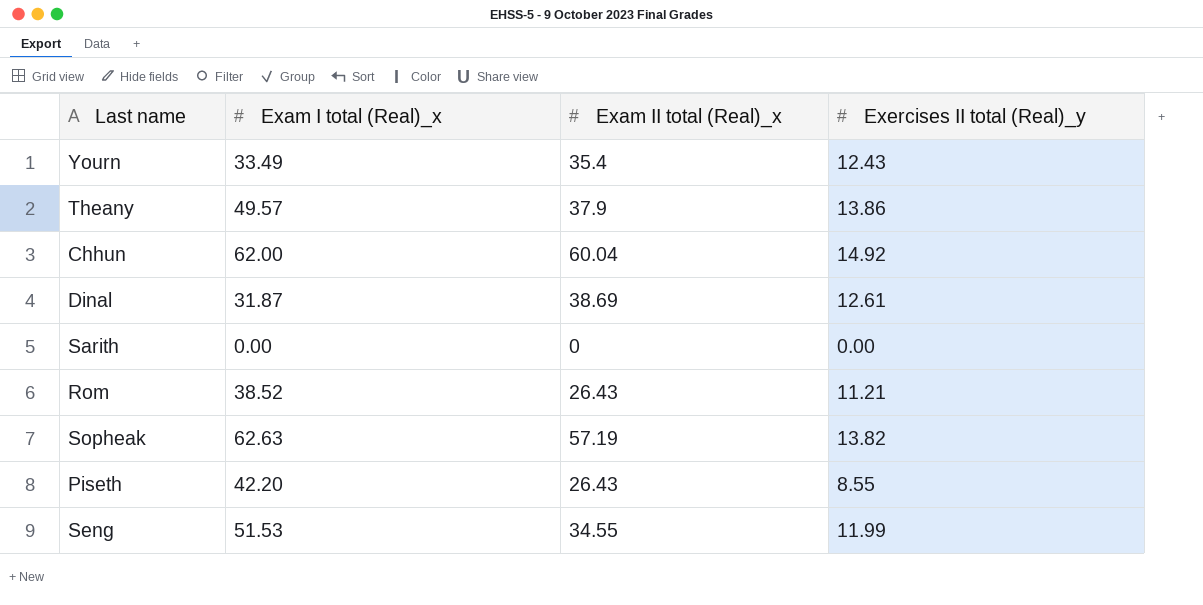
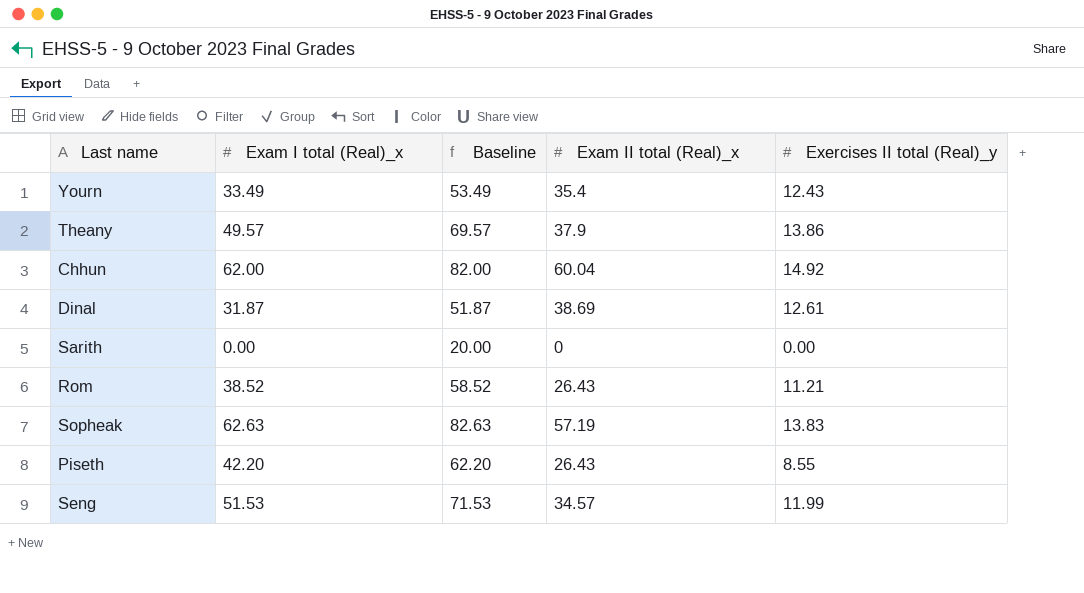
column Baseline | formula: none -> [Exam I total (Real)_x] + 20
Sopheak | Exercises II total (Real)_y: 13.82 -> 13.83
Seng | Exam II total (Real)_x: 34.55 -> 34.57

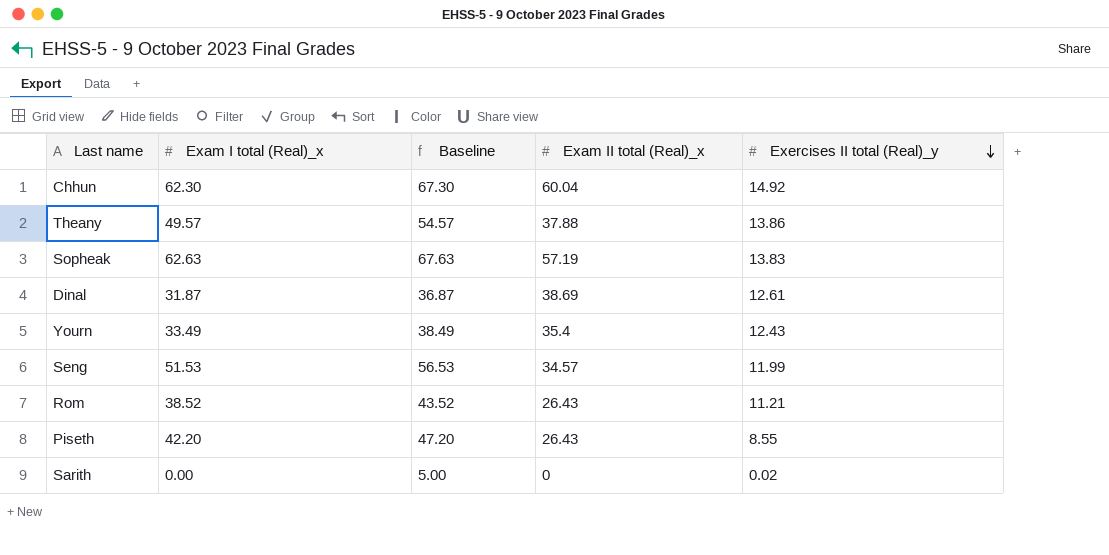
row order: none -> Exercises II total (Real)_y descending
column Baseline | formula: [Exam I total (Real)_x] + 20 -> [Exam I total (Real)_x] + 5
Chhun | Exam I total (Real)_x: 62.00 -> 62.30
Theany | Exam II total (Real)_x: 37.9 -> 37.88
Sarith | Exercises II total (Real)_y: 0.00 -> 0.02

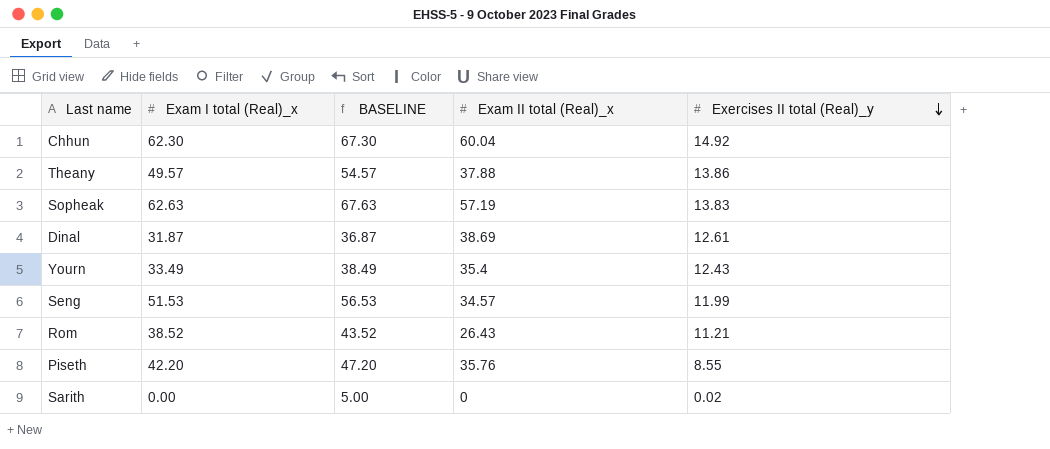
column name: Baseline -> BASELINE
Piseth | Exam II total (Real)_x: 26.43 -> 35.76

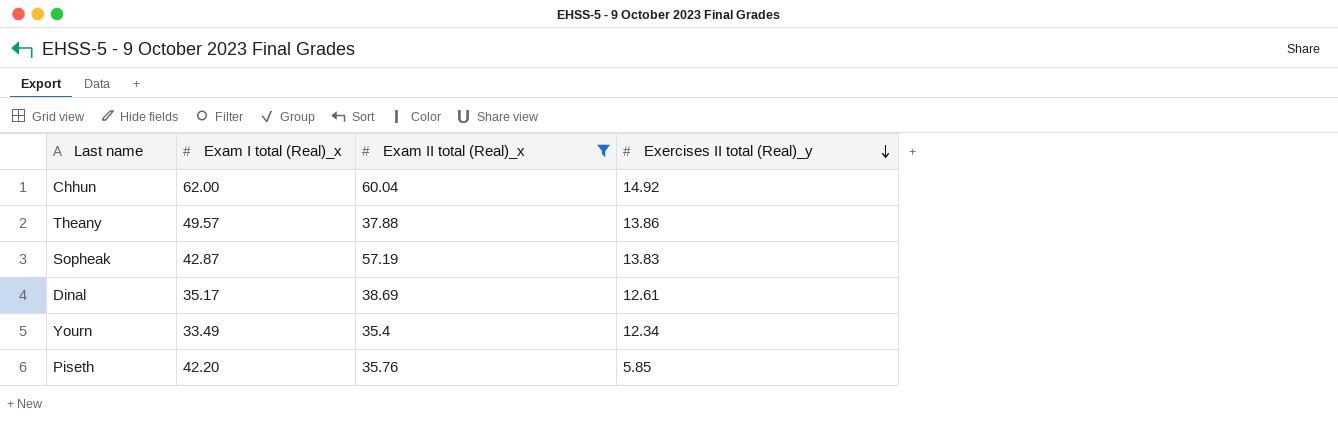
filter: none -> Exam II total (Real)_x >= 35.4
column BASELINE | formula: [Exam I total (Real)_x] + 5 -> none
Chhun | Exam I total (Real)_x: 62.30 -> 62.00
Sopheak | Exam I total (Real)_x: 62.63 -> 42.87
Dinal | Exam I total (Real)_x: 31.87 -> 35.17
Yourn | Exercises II total (Real)_y: 12.43 -> 12.34
Piseth | Exercises II total (Real)_y: 8.55 -> 5.85

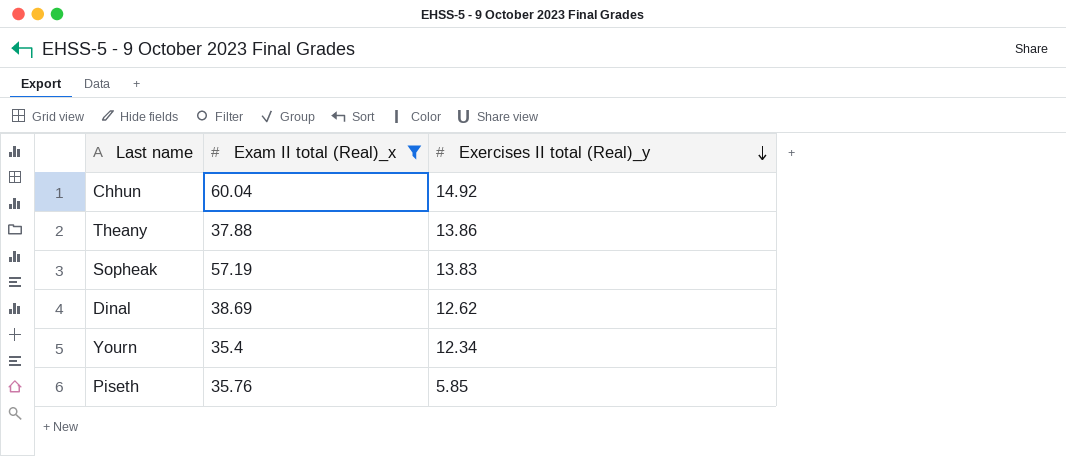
column Exam I total (Real)_x | position: 2 -> none
Dinal | Exercises II total (Real)_y: 12.61 -> 12.62

